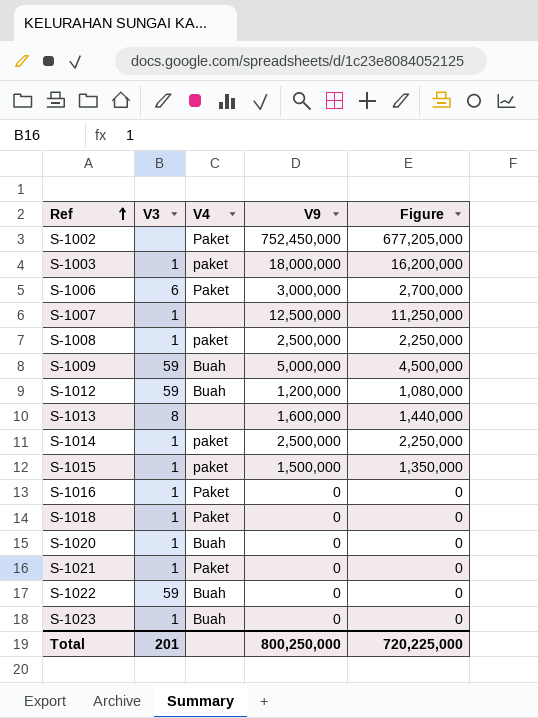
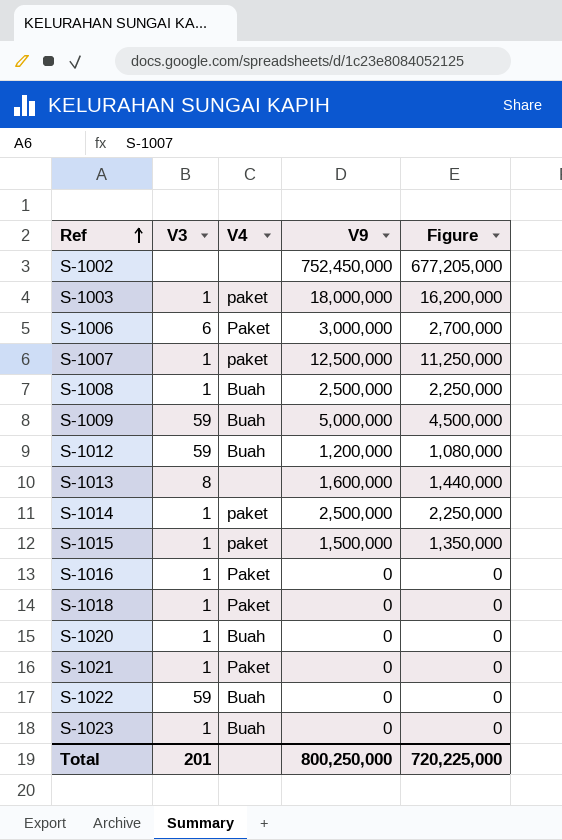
S-1002 | V4: Paket -> none
S-1007 | V4: none -> paket
S-1008 | V4: paket -> Buah

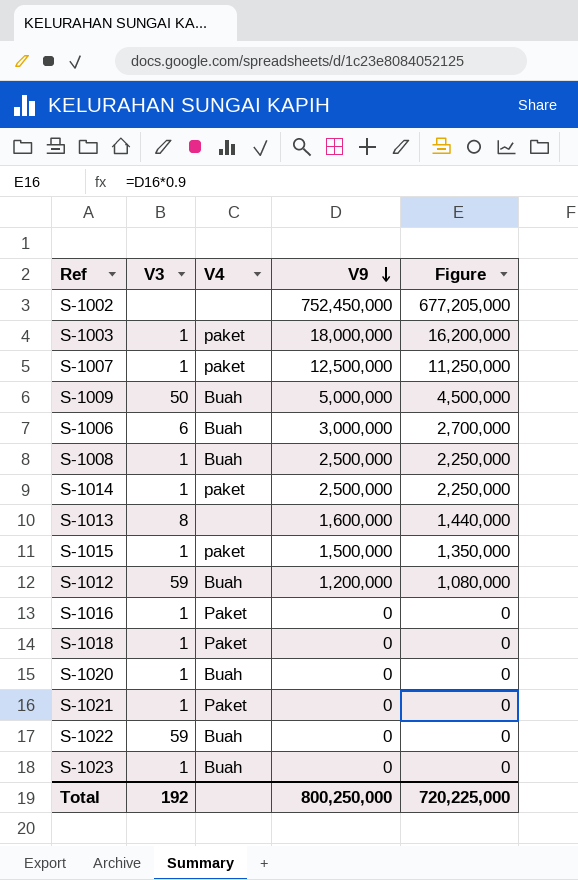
row order: Ref ascending -> V9 descending
S-1009 | V3: 59 -> 50
S-1006 | V4: Paket -> Buah
Total | V3: 201 -> 192

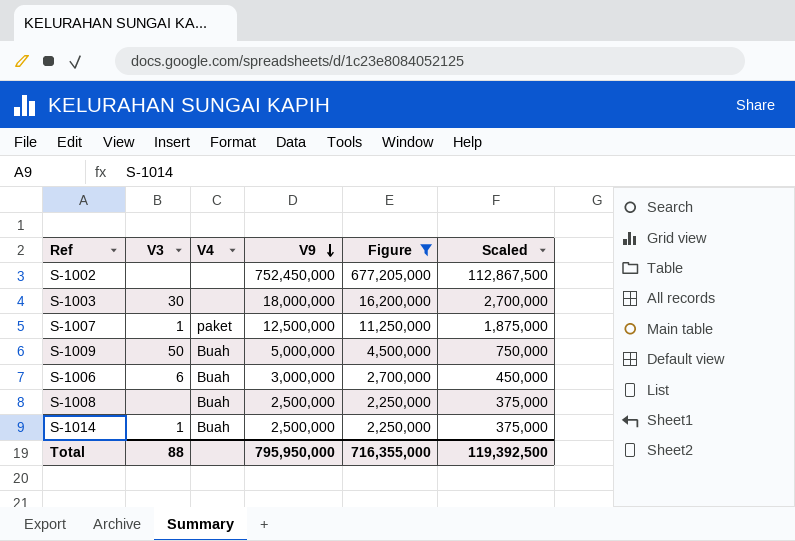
filter: none -> Figure >= 2,250,000
column Scaled | formula: none -> [V9] * 0.15
S-1003 | V3: 1 -> 30
S-1003 | V4: paket -> none
S-1008 | V3: 1 -> none
S-1014 | V4: paket -> Buah
Total | V3: 192 -> 88
Total | V9: 800,250,000 -> 795,950,000
Total | Figure: 720,225,000 -> 716,355,000

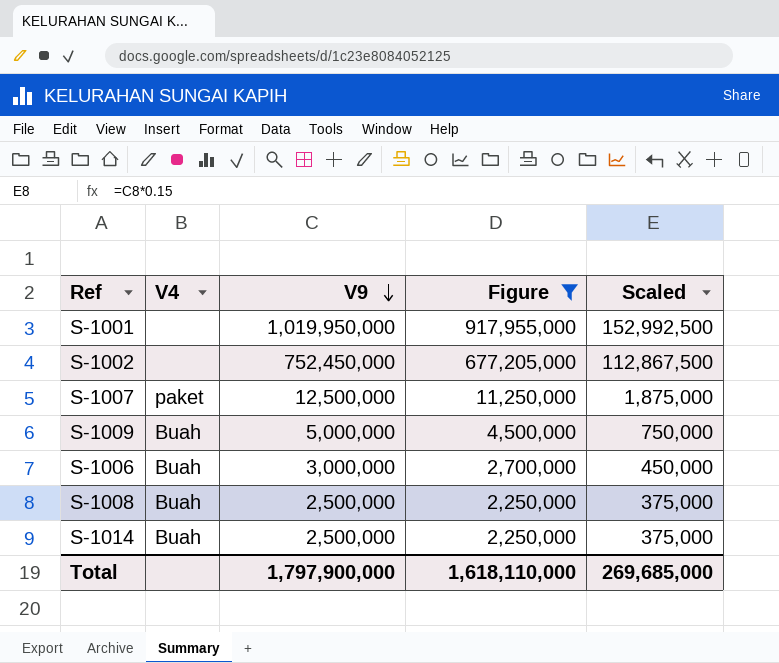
column V3 | position: 2 -> none
row S-1003: 30 | none | 18,000,000 | 16,200,000 | 2,700,000 -> none
row S-1001: none -> none | 1,019,950,000 | 917,955,000 | 152,992,500
Total | V9: 795,950,000 -> 1,797,900,000
Total | Figure: 716,355,000 -> 1,618,110,000
Total | Scaled: 119,392,500 -> 269,685,000

